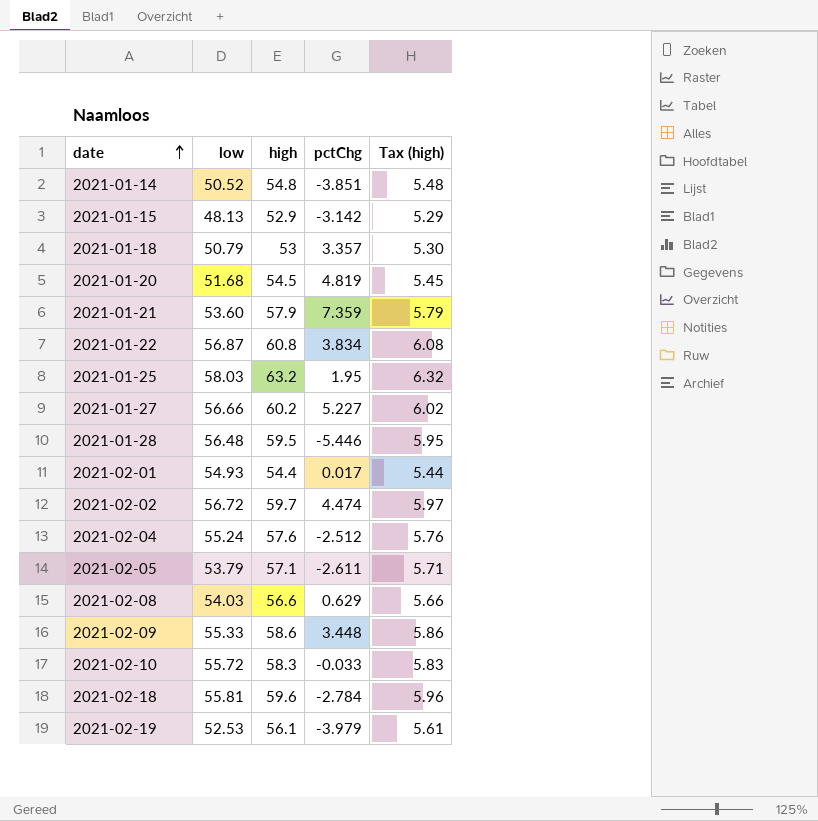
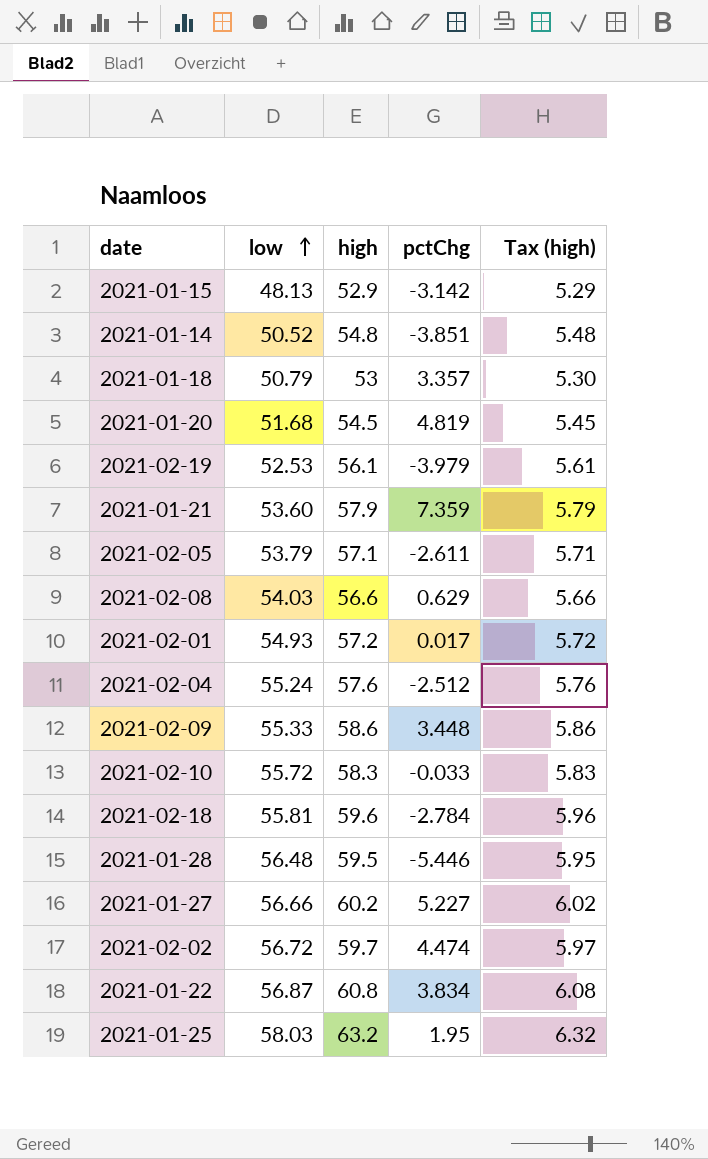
row order: date ascending -> low ascending
2021-02-01 | high: 54.4 -> 57.2
2021-02-01 | Tax (high): 5.44 -> 5.72

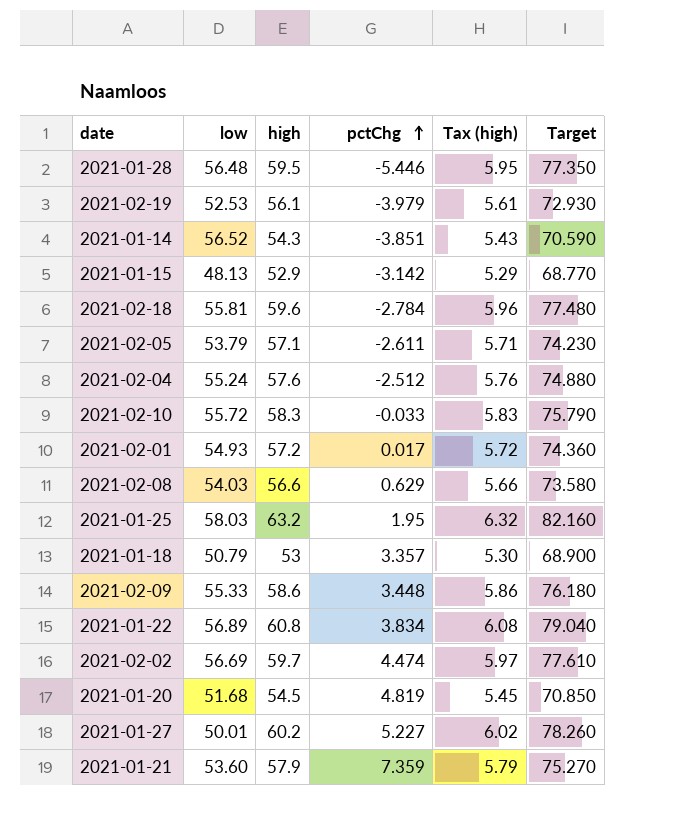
row order: low ascending -> pctChg ascending
column Target | formula: none -> [high] * 1.3
2021-01-14 | low: 50.52 -> 56.52
2021-01-14 | high: 54.8 -> 54.3
2021-01-14 | Tax (high): 5.48 -> 5.43
2021-01-22 | low: 56.87 -> 56.89
2021-02-02 | low: 56.72 -> 56.69
2021-01-27 | low: 56.66 -> 50.01

